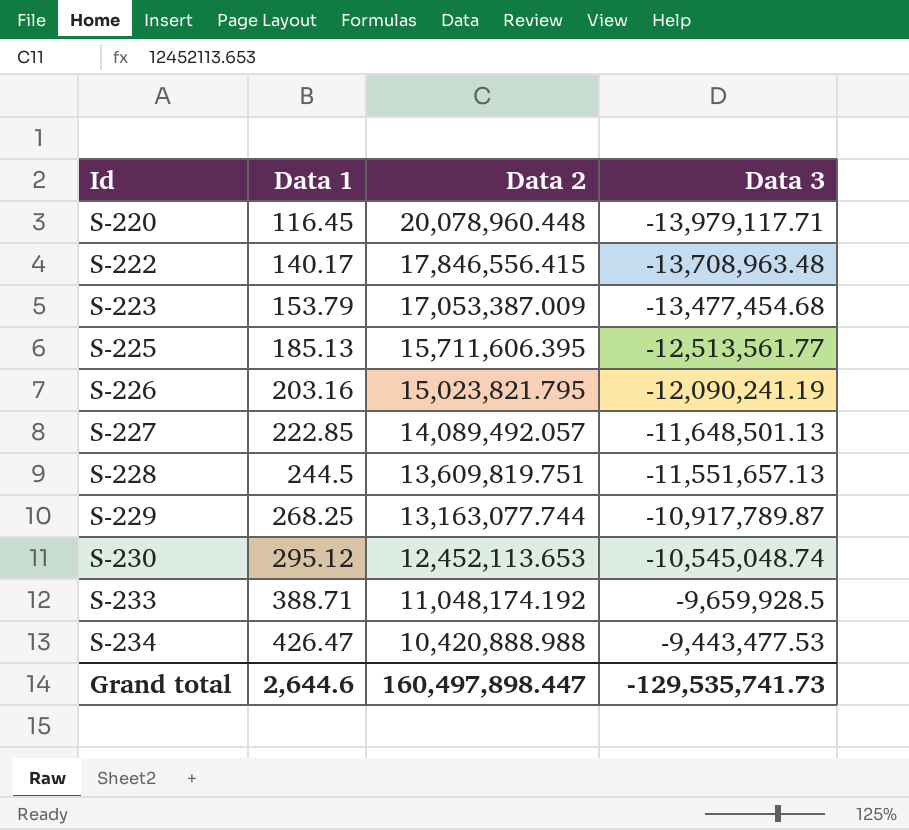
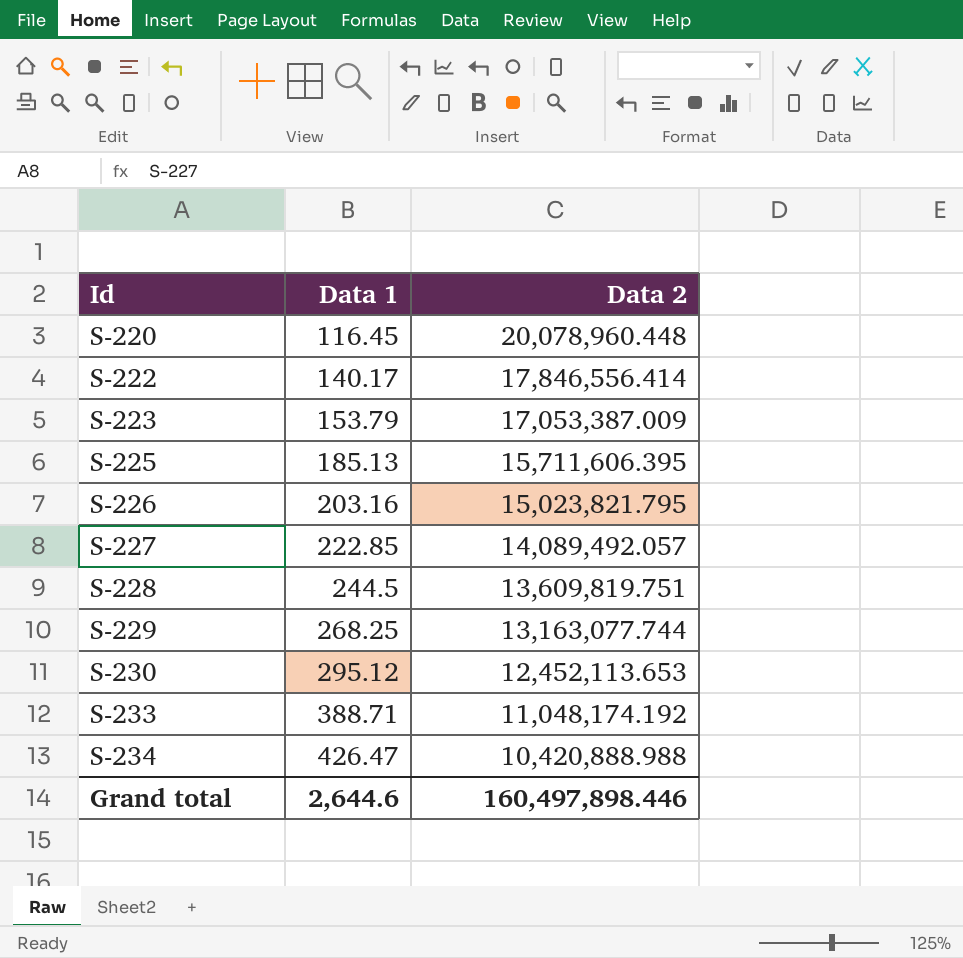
column Data 3 | position: 4 -> none
S-222 | Data 2: 17,846,556.415 -> 17,846,556.414
Grand total | Data 2: 160,497,898.447 -> 160,497,898.446

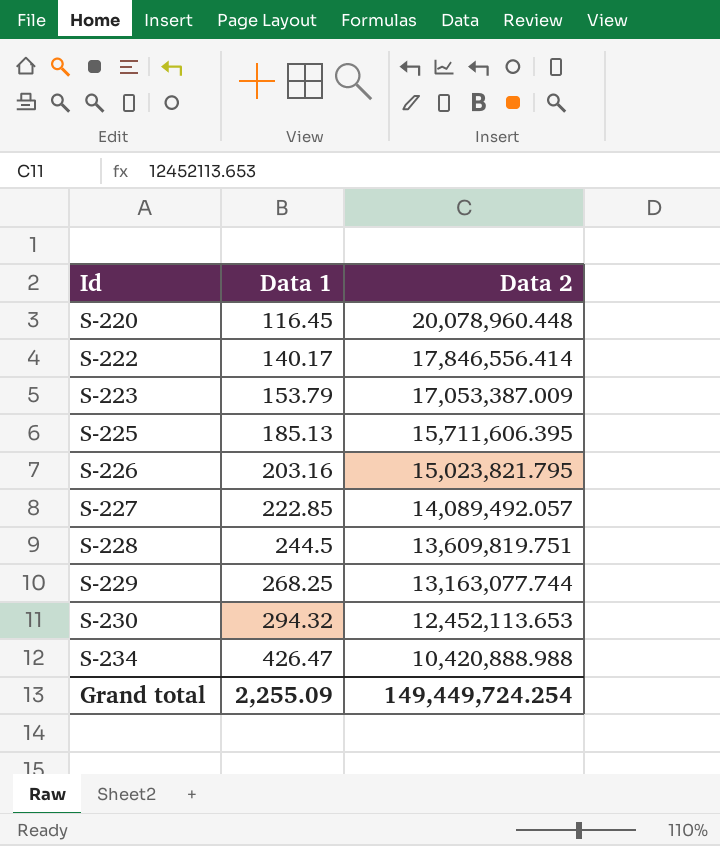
row S-233: 388.71 | 11,048,174.192 -> none
S-230 | Data 1: 295.12 -> 294.32
Grand total | Data 1: 2,644.6 -> 2,255.09
Grand total | Data 2: 160,497,898.446 -> 149,449,724.254

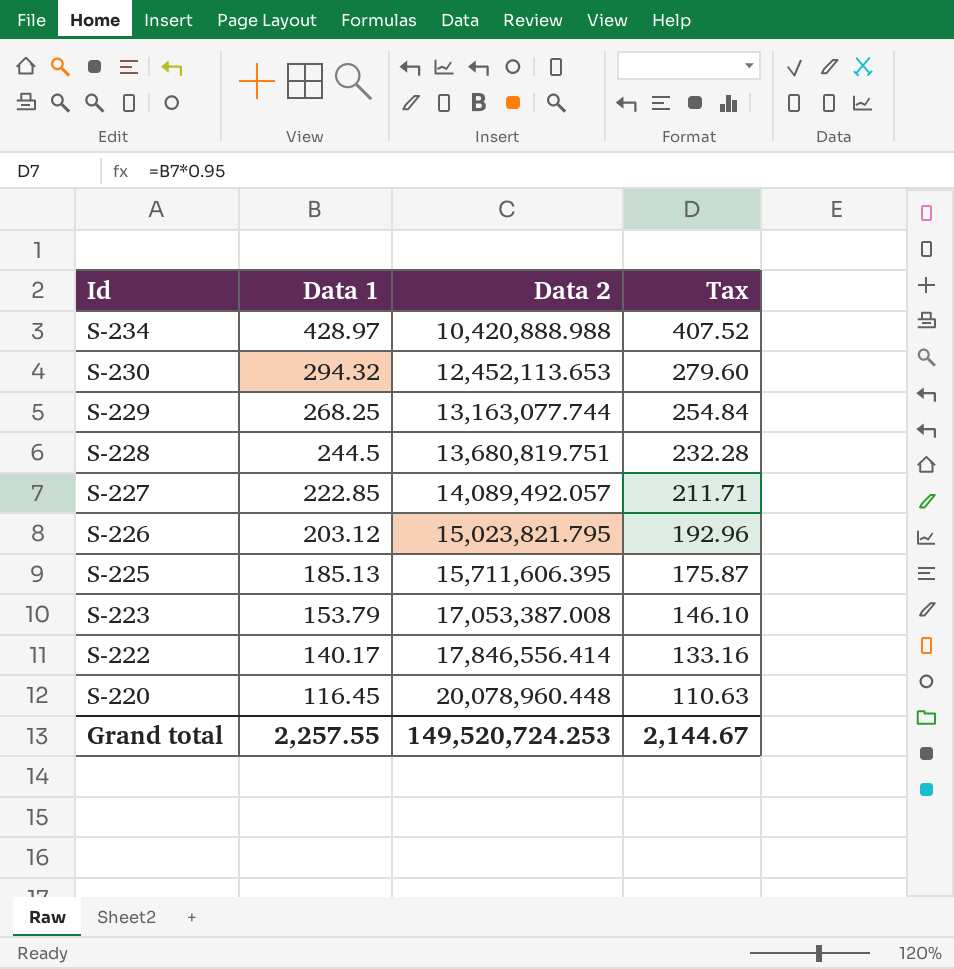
row order: Id ascending -> Id descending
column Tax | formula: none -> [Data 1] * 0.95
S-234 | Data 1: 426.47 -> 428.97
S-228 | Data 2: 13,609,819.751 -> 13,680,819.751
S-226 | Data 1: 203.16 -> 203.12
S-223 | Data 2: 17,053,387.009 -> 17,053,387.008
Grand total | Data 1: 2,255.09 -> 2,257.55
Grand total | Data 2: 149,449,724.254 -> 149,520,724.253

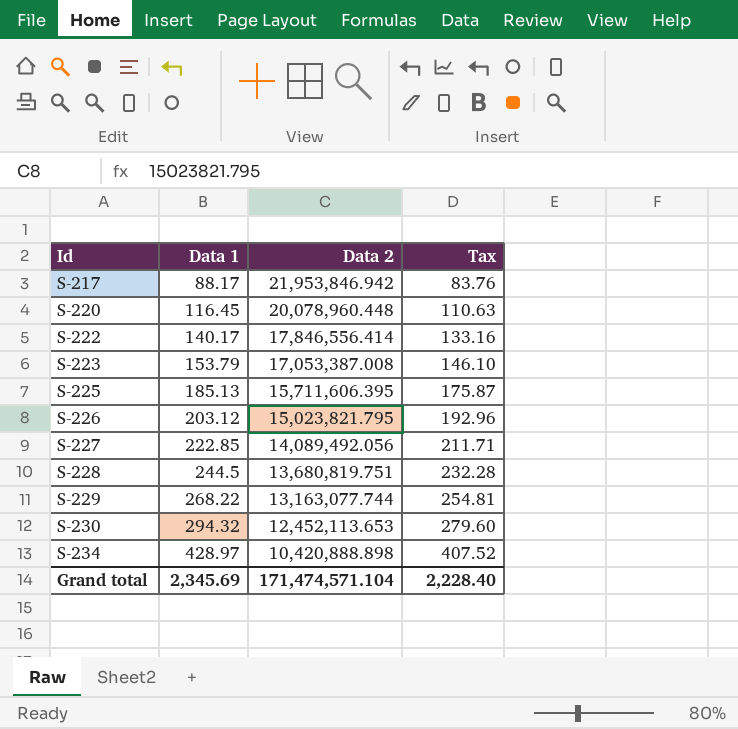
row order: Id descending -> Id ascending
row S-217: none -> 88.17 | 21,953,846.942 | 83.76
S-227 | Data 2: 14,089,492.057 -> 14,089,492.056
S-229 | Data 1: 268.25 -> 268.22
S-229 | Tax: 254.84 -> 254.81
S-234 | Data 2: 10,420,888.988 -> 10,420,888.898
Grand total | Data 1: 2,257.55 -> 2,345.69
Grand total | Data 2: 149,520,724.253 -> 171,474,571.104
Grand total | Tax: 2,144.67 -> 2,228.40

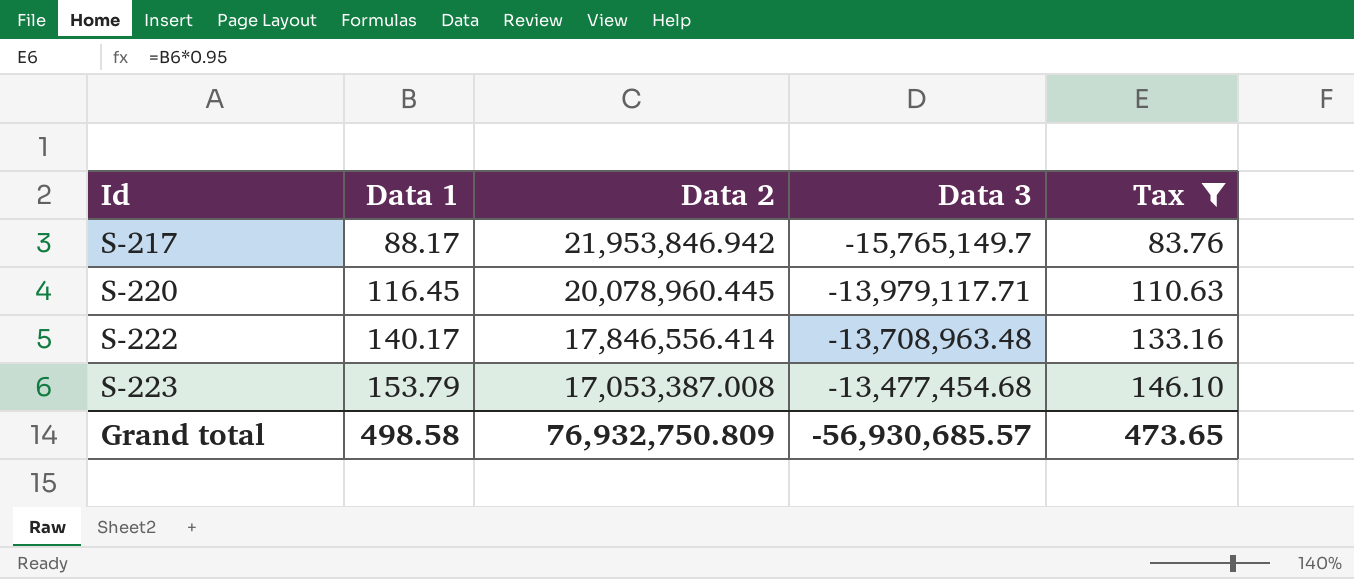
filter: none -> Tax <= 146.10
column Data 3 | position: none -> 4
S-220 | Data 2: 20,078,960.448 -> 20,078,960.445
Grand total | Data 1: 2,345.69 -> 498.58
Grand total | Data 2: 171,474,571.104 -> 76,932,750.809
Grand total | Tax: 2,228.40 -> 473.65

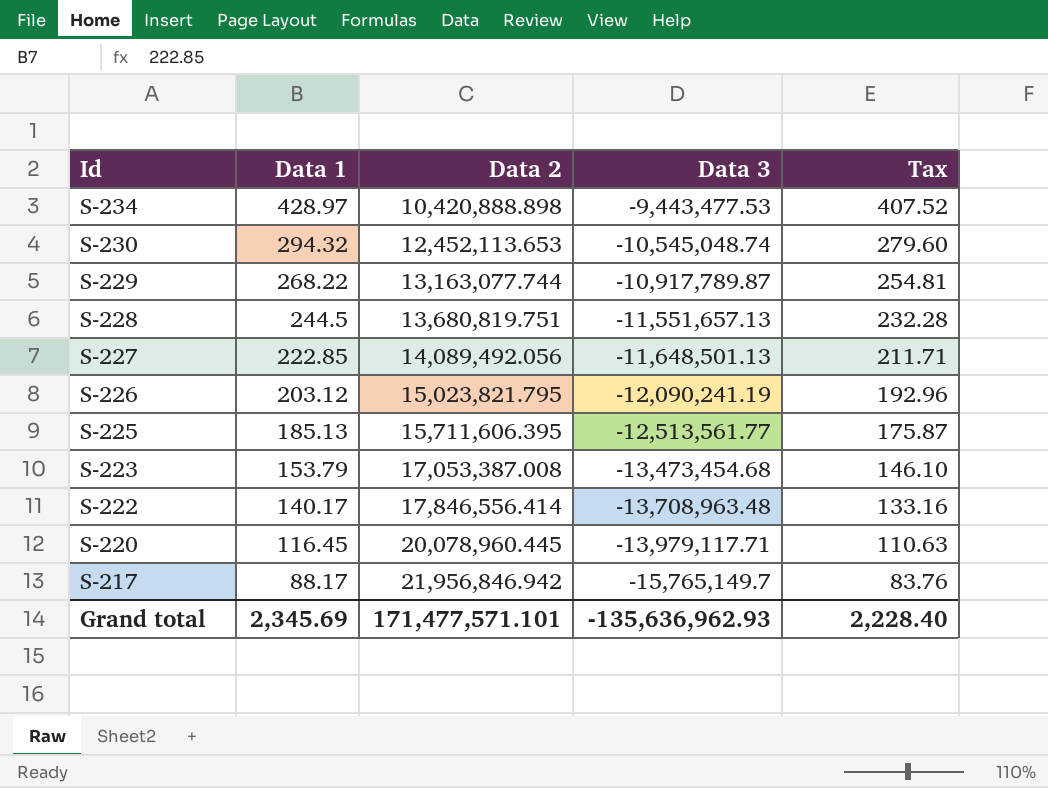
filter: Tax <= 146.10 -> none
row order: Id ascending -> Id descending
S-223 | Data 3: -13,477,454.68 -> -13,473,454.68
S-217 | Data 2: 21,953,846.942 -> 21,956,846.942
Grand total | Data 1: 498.58 -> 2,345.69
Grand total | Data 2: 76,932,750.809 -> 171,477,571.101
Grand total | Data 3: -56,930,685.57 -> -135,636,962.93
Grand total | Tax: 473.65 -> 2,228.40

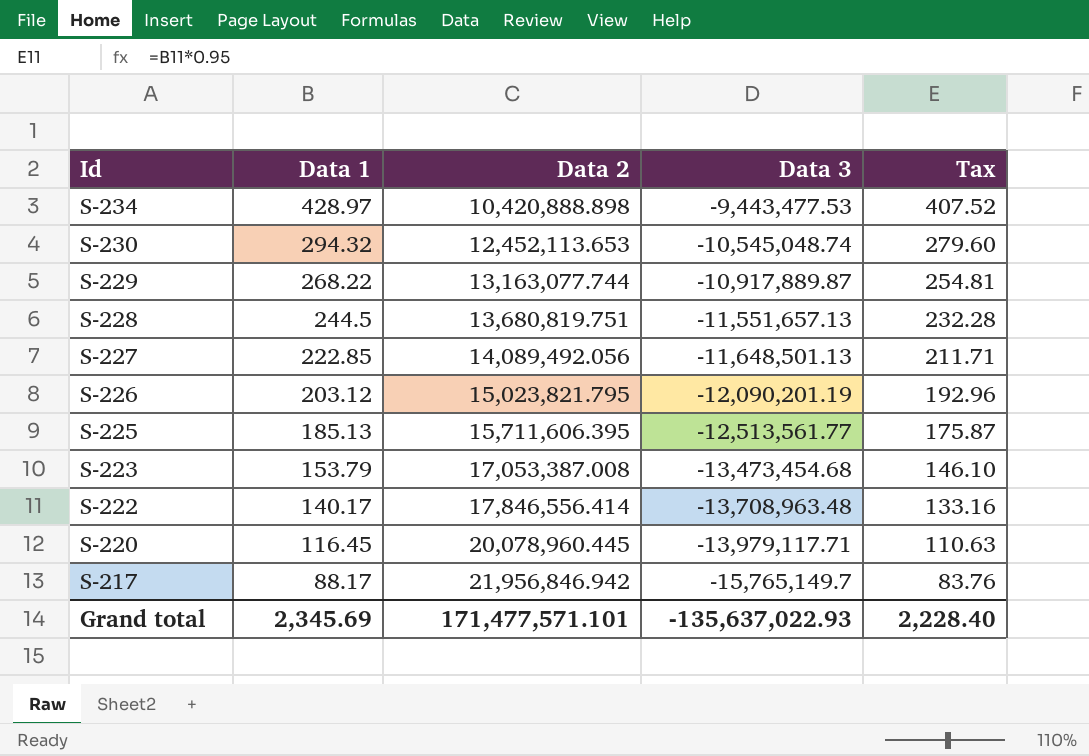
S-229 | Data 3: -10,917,789.87 -> -10,917,889.87
S-226 | Data 3: -12,090,241.19 -> -12,090,201.19
Grand total | Data 3: -135,636,962.93 -> -135,637,022.93

